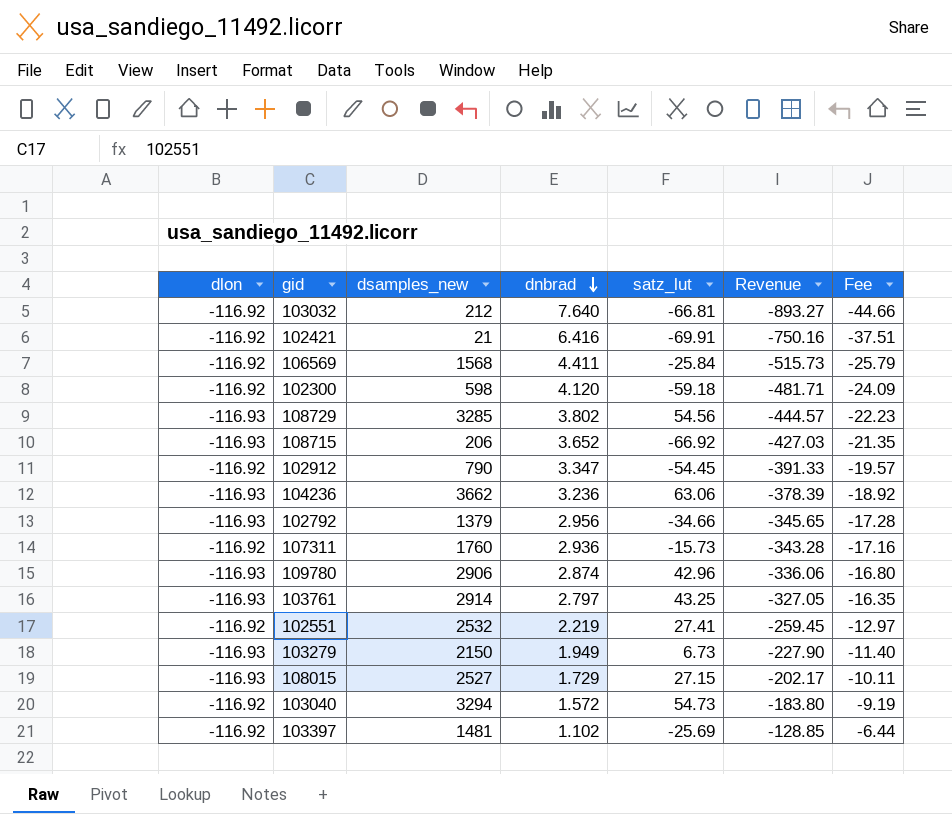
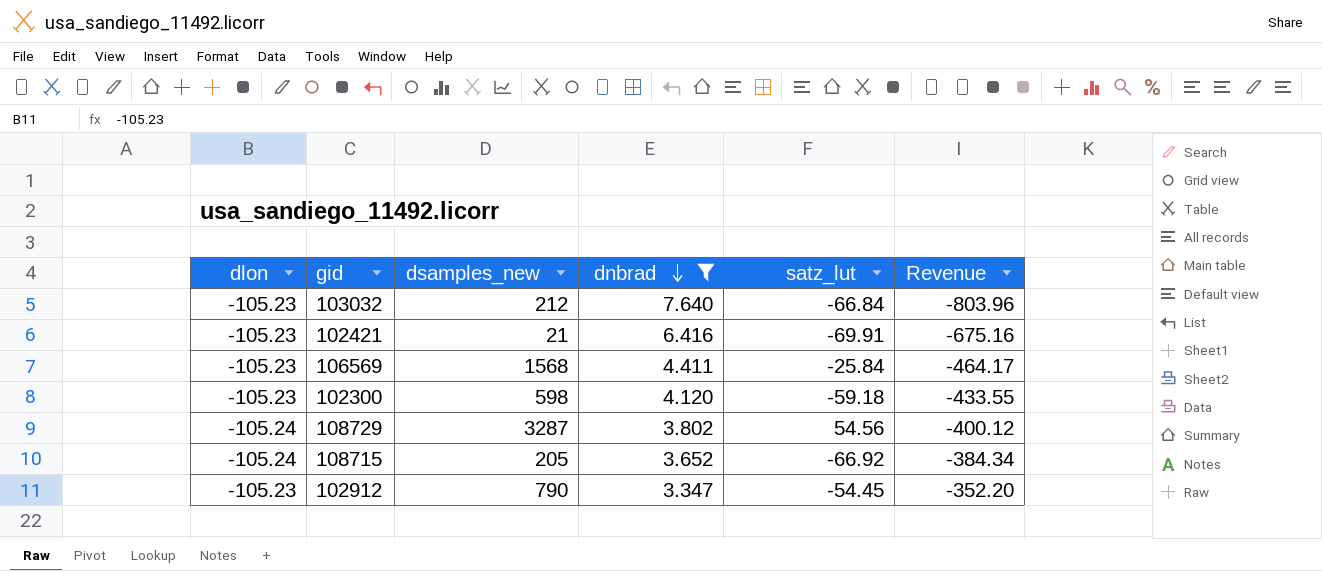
filter: none -> dnbrad >= 3.347
column Fee | formula: [Revenue] * 0.05 -> none
103032 | dlon: -116.92 -> -105.23
103032 | satz_lut: -66.81 -> -66.84
103032 | Revenue: -893.27 -> -803.96
102421 | dlon: -116.92 -> -105.23
102421 | Revenue: -750.16 -> -675.16
106569 | dlon: -116.92 -> -105.23
106569 | Revenue: -515.73 -> -464.17
102300 | dlon: -116.92 -> -105.23
102300 | Revenue: -481.71 -> -433.55
108729 | dlon: -116.93 -> -105.24
108729 | dsamples_new: 3285 -> 3287
108729 | Revenue: -444.57 -> -400.12
108715 | dlon: -116.93 -> -105.24
108715 | dsamples_new: 206 -> 205
108715 | Revenue: -427.03 -> -384.34
102912 | dlon: -116.92 -> -105.23
102912 | Revenue: -391.33 -> -352.20

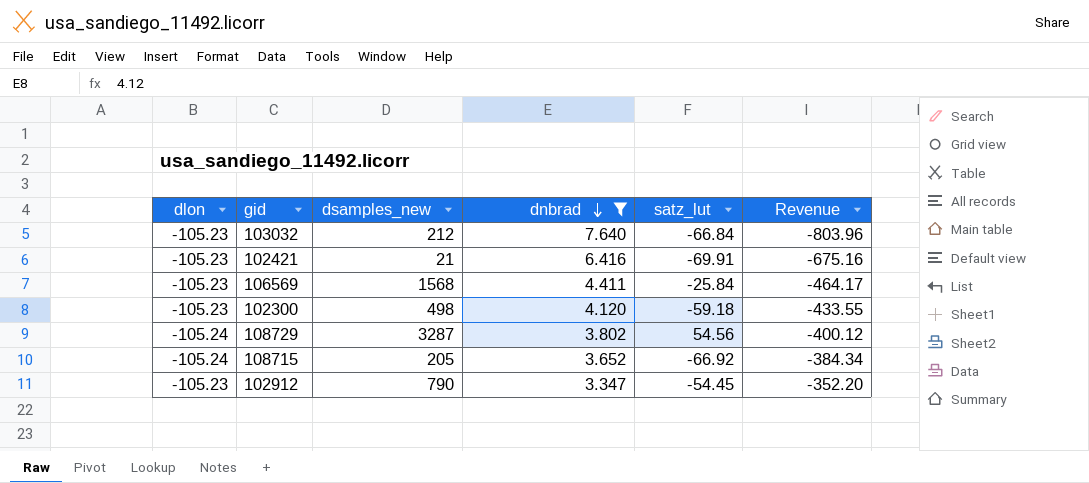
102300 | dsamples_new: 598 -> 498

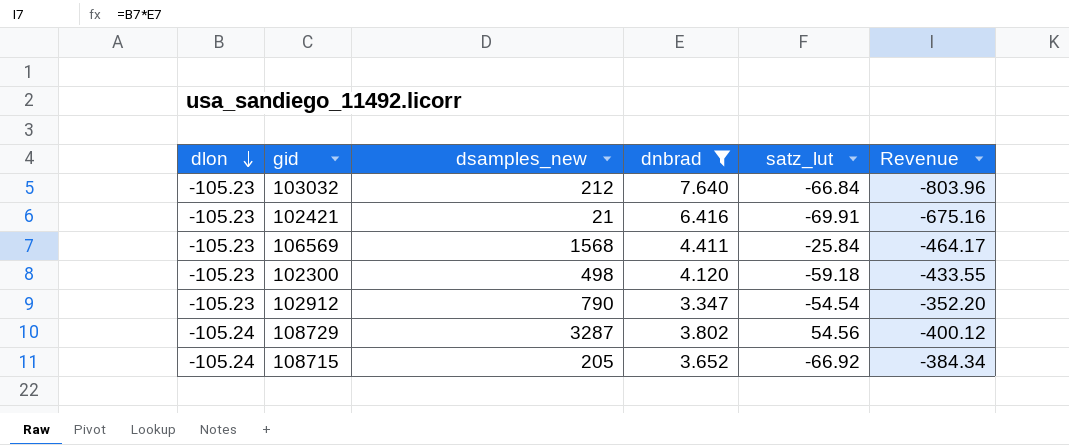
row order: dnbrad descending -> dlon descending
102912 | satz_lut: -54.45 -> -54.54

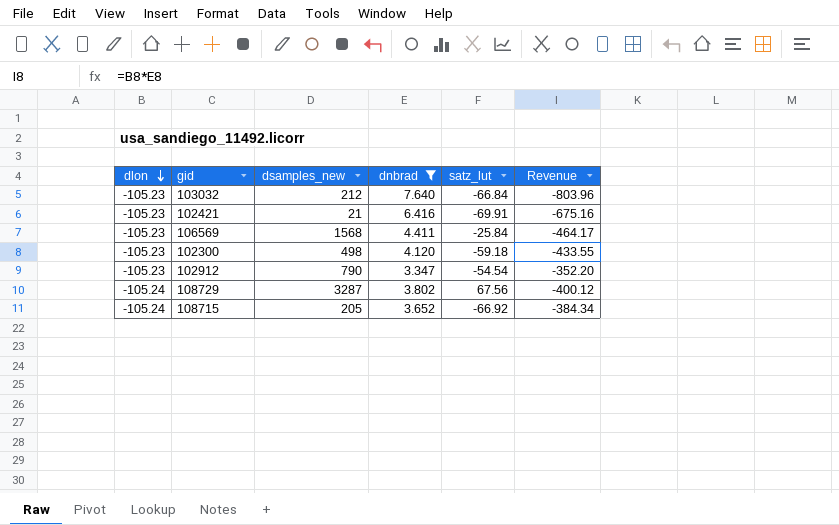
108729 | satz_lut: 54.56 -> 67.56

